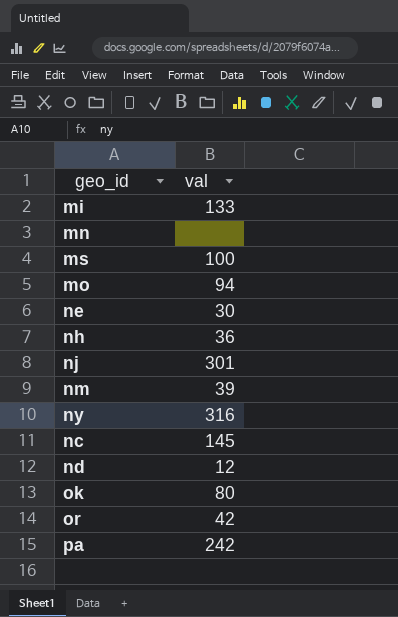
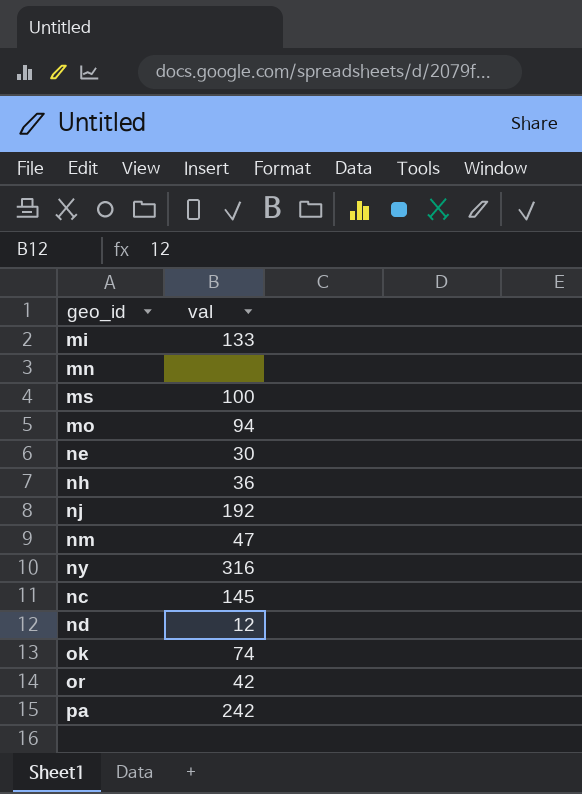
nj | val: 301 -> 192
nm | val: 39 -> 47
ok | val: 80 -> 74

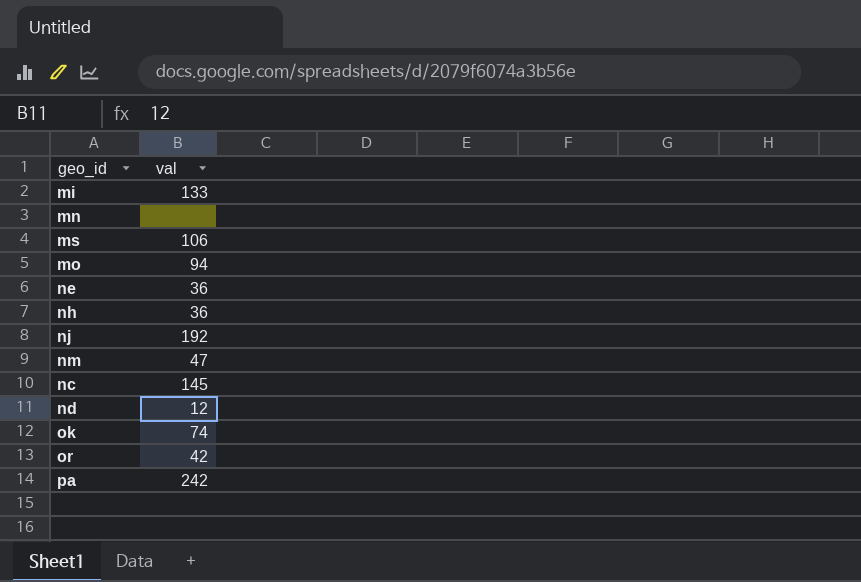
row ny: 316 -> none
ms | val: 100 -> 106
ne | val: 30 -> 36

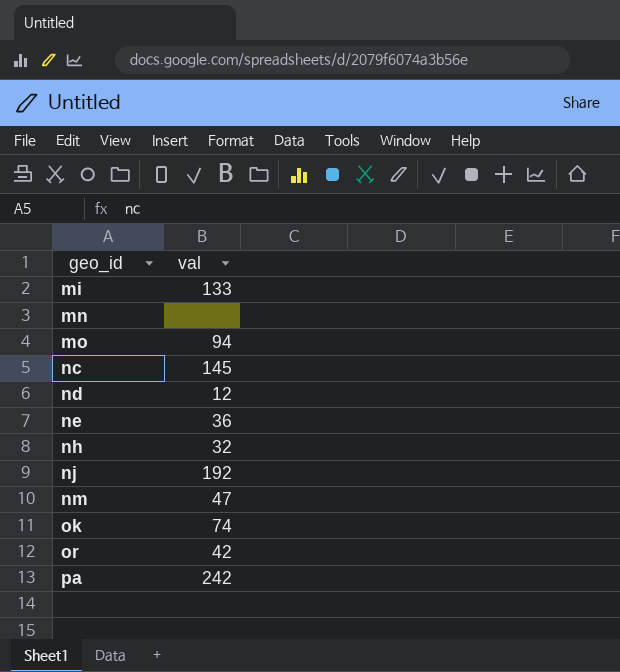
row order: none -> geo_id ascending
row ms: 106 -> none
nh | val: 36 -> 32

